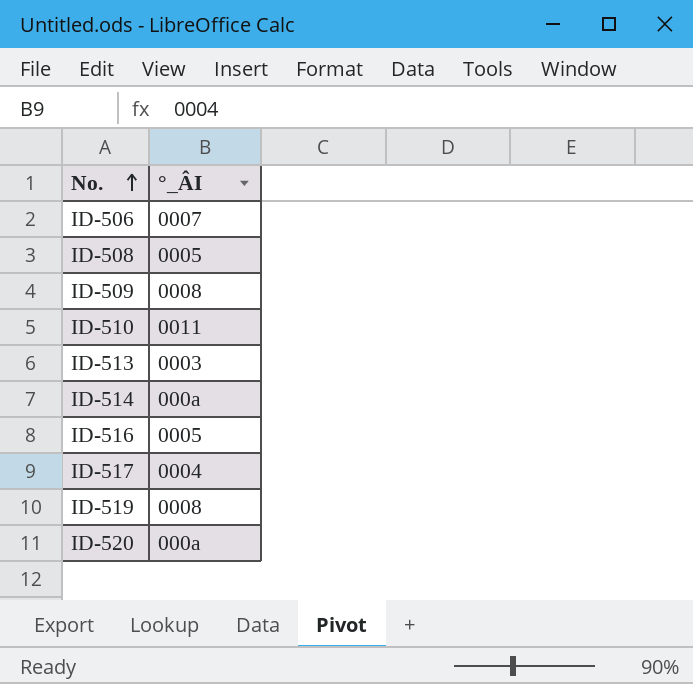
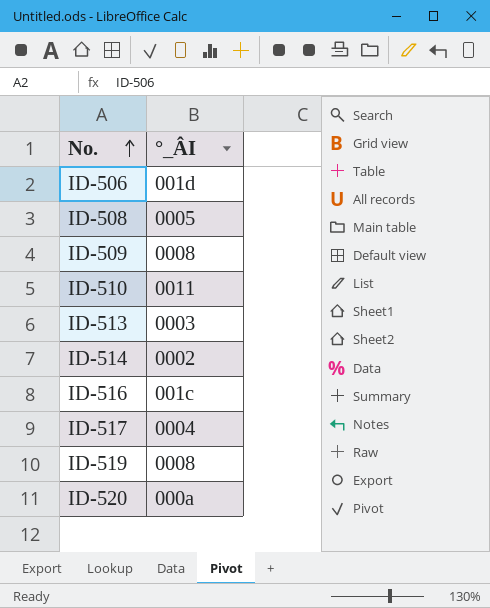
ID-506 | °_ÂI: 0007 -> 001d
ID-514 | °_ÂI: 000a -> 0002
ID-516 | °_ÂI: 0005 -> 001c

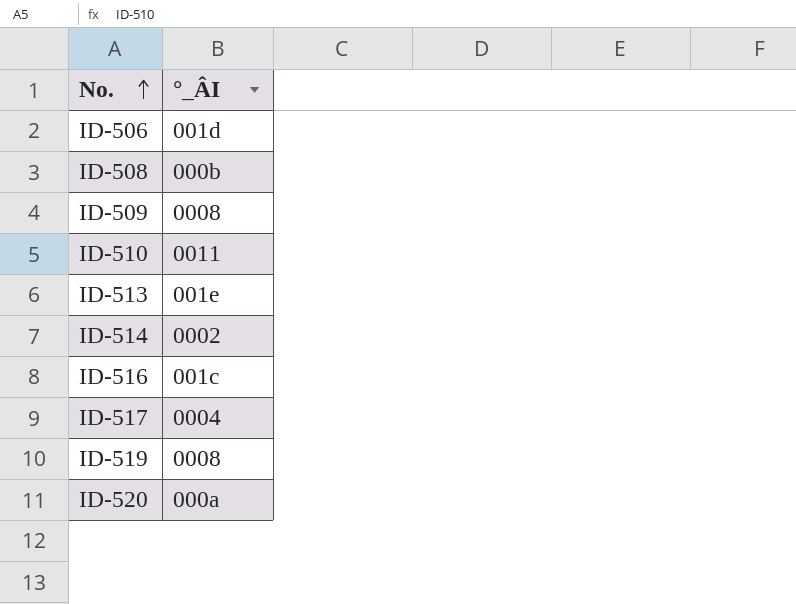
ID-508 | °_ÂI: 0005 -> 000b
ID-513 | °_ÂI: 0003 -> 001e

